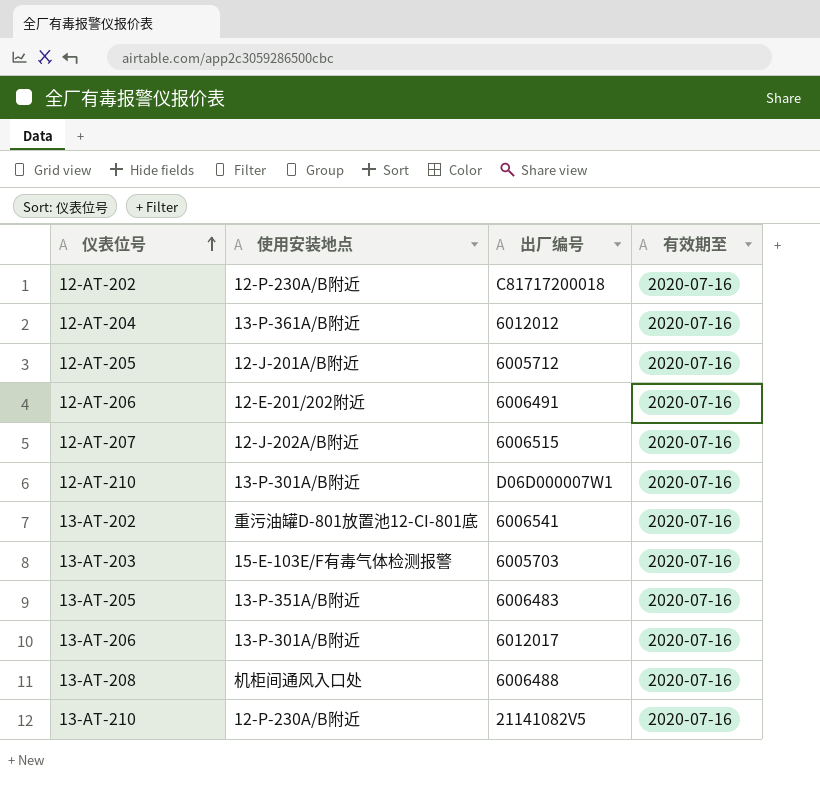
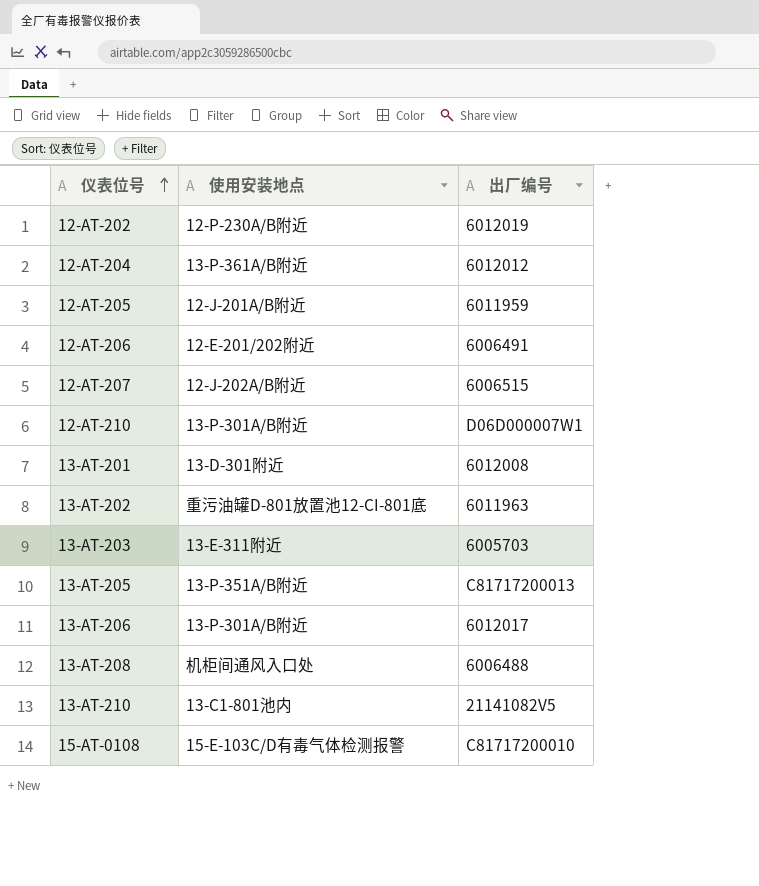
column 有效期至 | position: 4 -> none
12-AT-202 | 出厂编号: C81717200018 -> 6012019
12-AT-205 | 出厂编号: 6005712 -> 6011959
row 13-AT-201: none -> 13-D-301附近 | 6012008
13-AT-202 | 出厂编号: 6006541 -> 6011963
13-AT-203 | 使用安装地点: 15-E-103E/F有毒气体检测报警 -> 13-E-311附近
13-AT-205 | 出厂编号: 6006483 -> C81717200013
13-AT-210 | 使用安装地点: 12-P-230A/B附近 -> 13-C1-801池内
row 15-AT-0108: none -> 15-E-103C/D有毒气体检测报警 | C81717200010

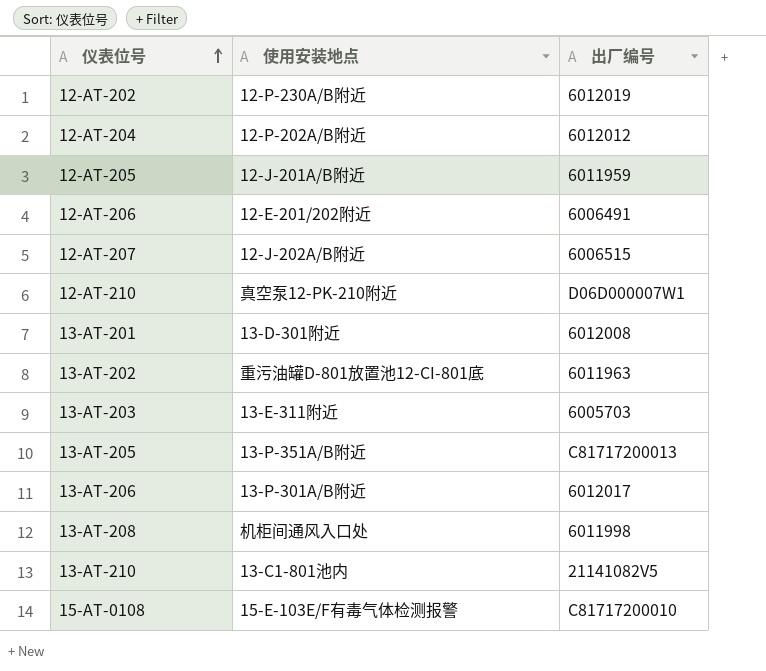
12-AT-204 | 使用安装地点: 13-P-361A/B附近 -> 12-P-202A/B附近
12-AT-210 | 使用安装地点: 13-P-301A/B附近 -> 真空泵12-PK-210附近
13-AT-208 | 出厂编号: 6006488 -> 6011998
15-AT-0108 | 使用安装地点: 15-E-103C/D有毒气体检测报警 -> 15-E-103E/F有毒气体检测报警

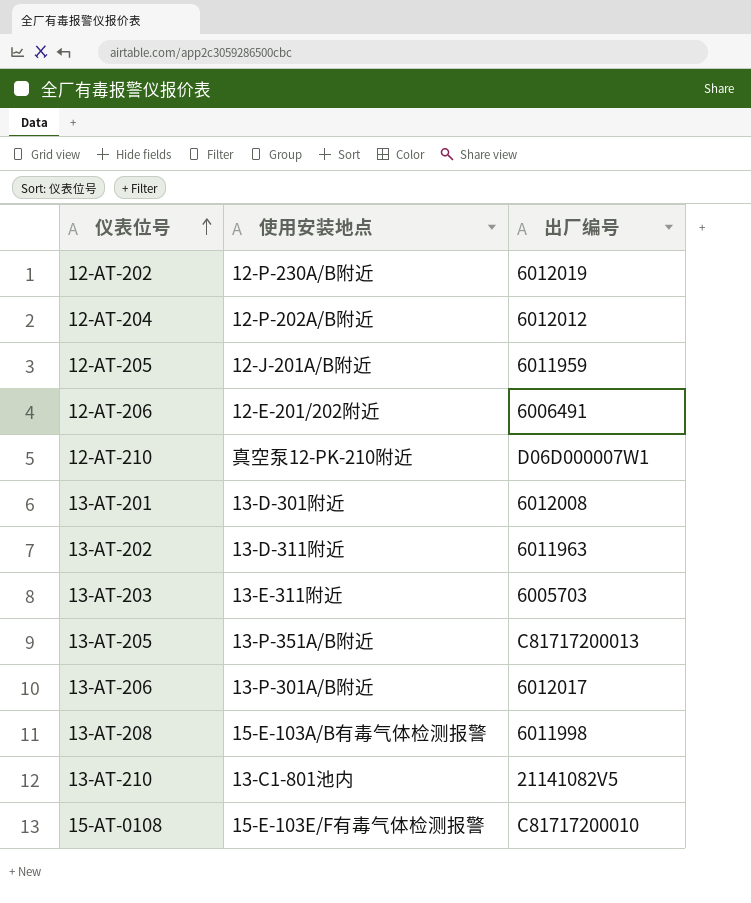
row 12-AT-207: 12-J-202A/B附近 | 6006515 -> none
13-AT-202 | 使用安装地点: 重污油罐D-801放置池12-CI-801底 -> 13-D-311附近
13-AT-208 | 使用安装地点: 机柜间通风入口处 -> 15-E-103A/B有毒气体检测报警

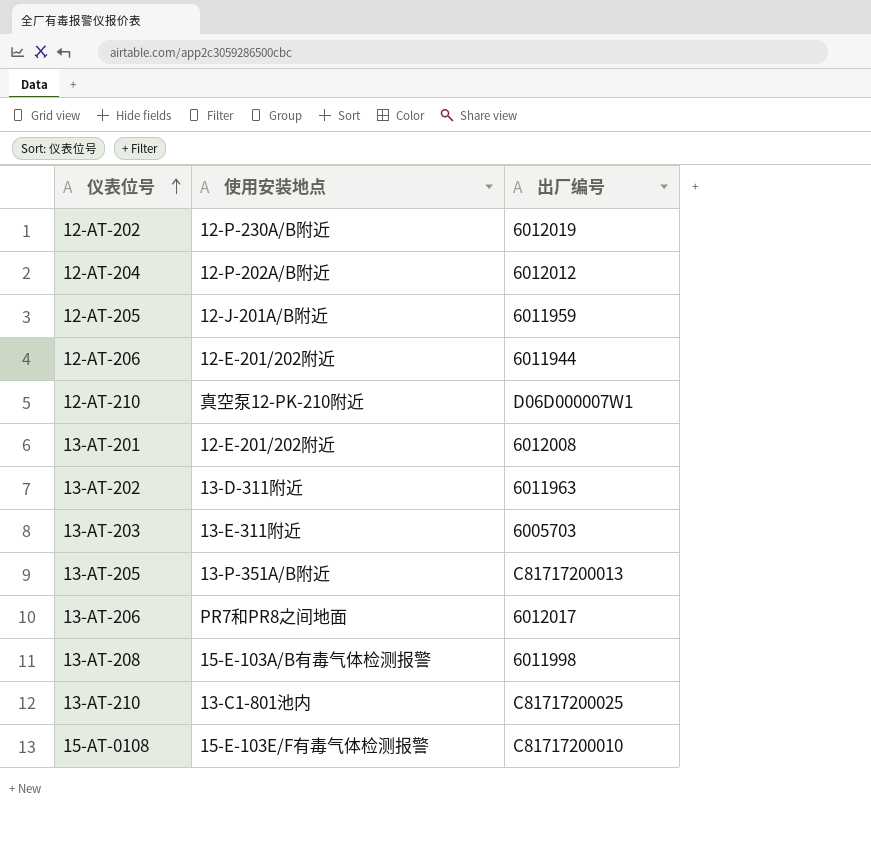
12-AT-206 | 出厂编号: 6006491 -> 6011944
13-AT-201 | 使用安装地点: 13-D-301附近 -> 12-E-201/202附近
13-AT-206 | 使用安装地点: 13-P-301A/B附近 -> PR7和PR8之间地面
13-AT-210 | 出厂编号: 21141082V5 -> C81717200025

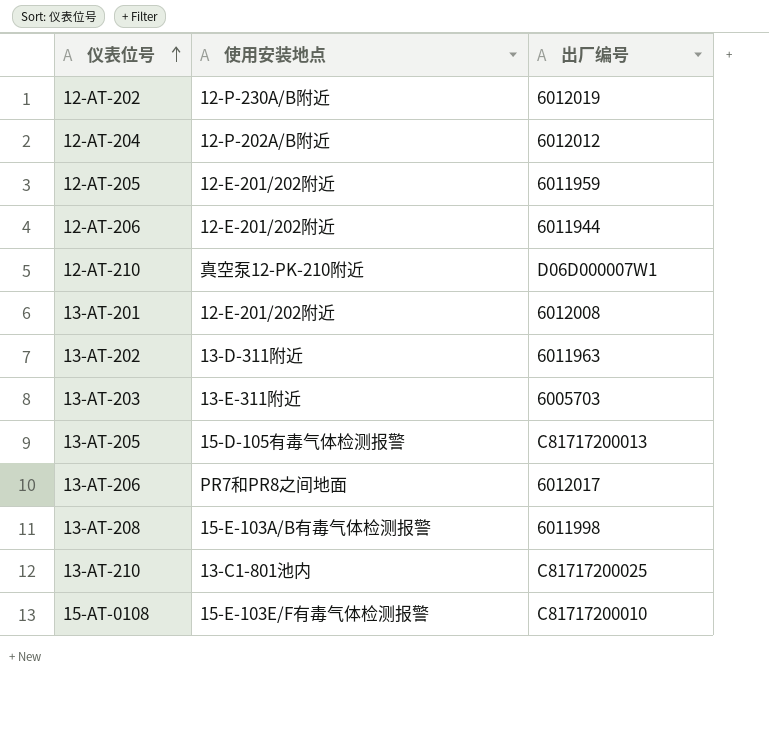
12-AT-205 | 使用安装地点: 12-J-201A/B附近 -> 12-E-201/202附近
13-AT-205 | 使用安装地点: 13-P-351A/B附近 -> 15-D-105有毒气体检测报警

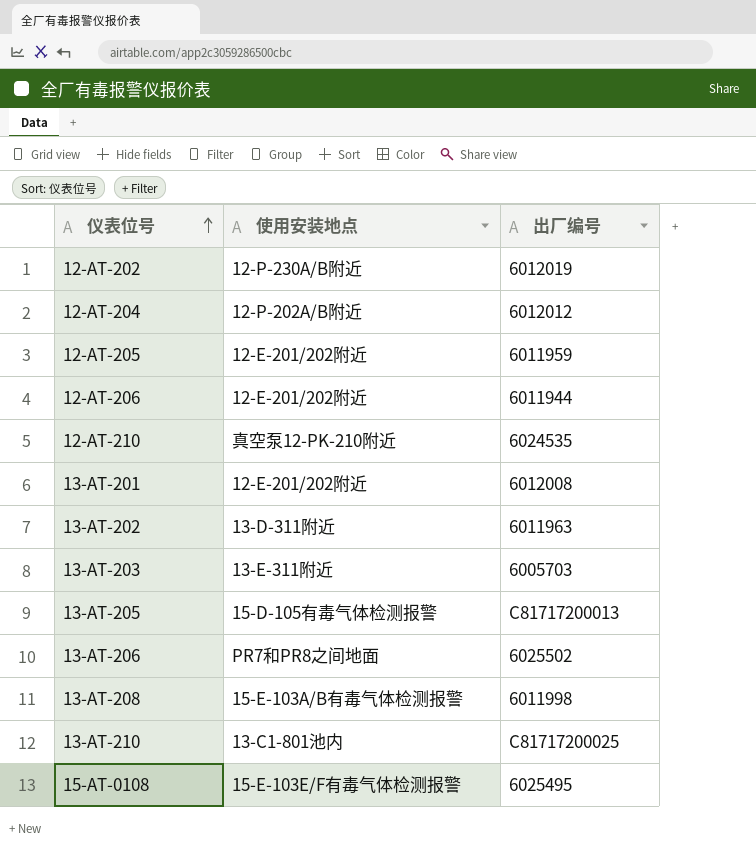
12-AT-210 | 出厂编号: D06D000007W1 -> 6024535
13-AT-206 | 出厂编号: 6012017 -> 6025502
15-AT-0108 | 出厂编号: C81717200010 -> 6025495

